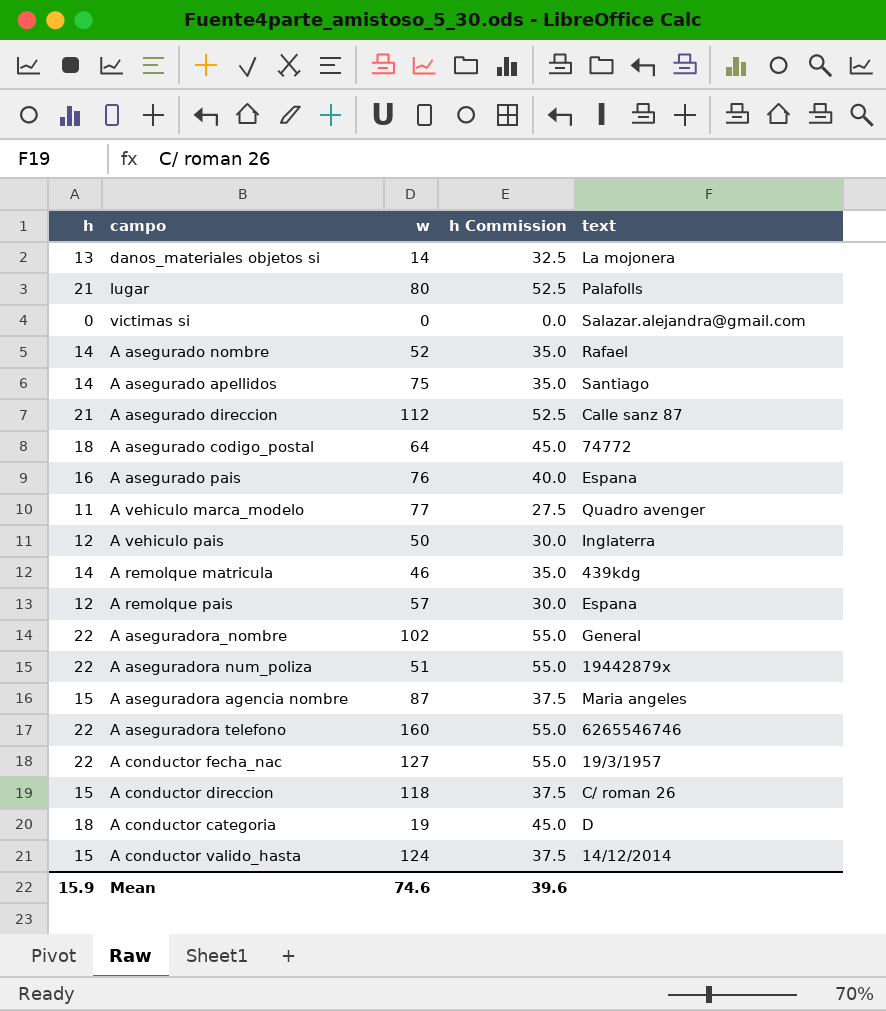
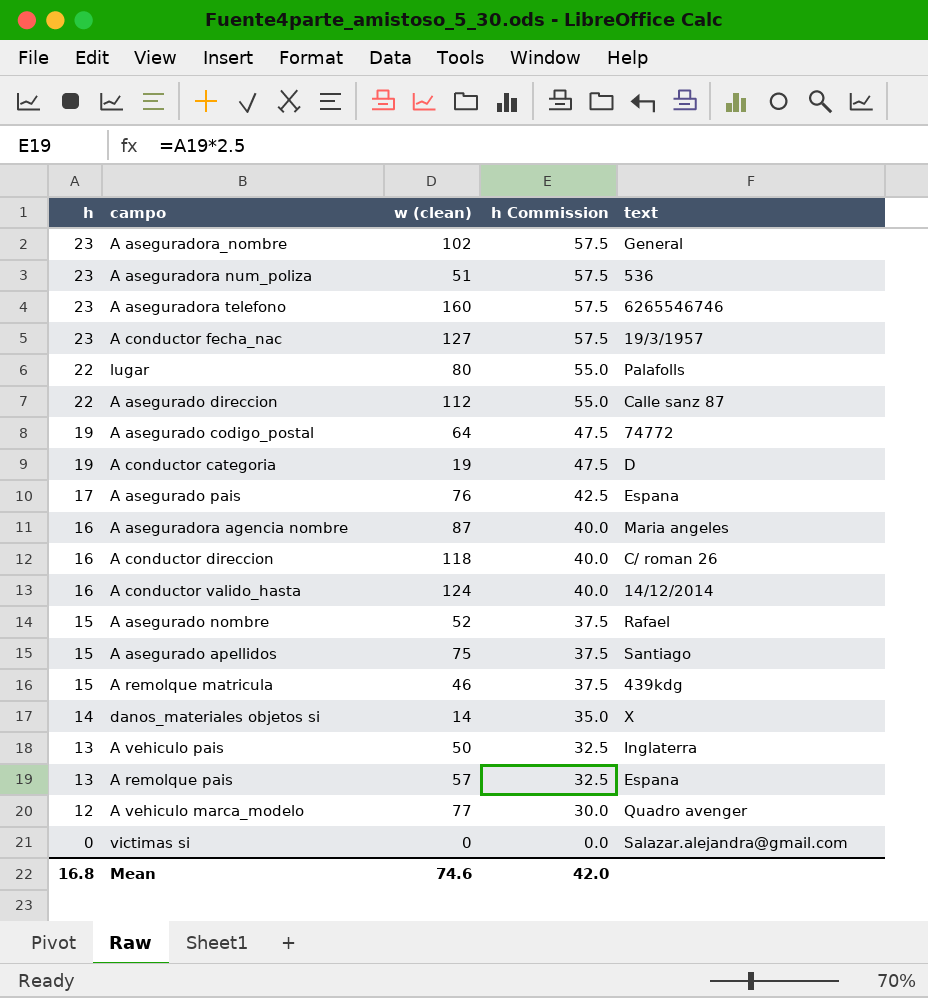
row order: none -> h descending
column name: w -> w (clean)
A aseguradora_nombre | h: 22 -> 23
A aseguradora_nombre | h Commission: 55.0 -> 57.5
A aseguradora num_poliza | h: 22 -> 23
A aseguradora num_poliza | h Commission: 55.0 -> 57.5
A aseguradora num_poliza | text: 19442879x -> 536
A aseguradora telefono | h: 22 -> 23
A aseguradora telefono | h Commission: 55.0 -> 57.5
A conductor fecha_nac | h: 22 -> 23
A conductor fecha_nac | h Commission: 55.0 -> 57.5
lugar | h: 21 -> 22
lugar | h Commission: 52.5 -> 55.0
A asegurado direccion | h: 21 -> 22
A asegurado direccion | h Commission: 52.5 -> 55.0
A asegurado codigo_postal | h: 18 -> 19
A asegurado codigo_postal | h Commission: 45.0 -> 47.5
A conductor categoria | h: 18 -> 19
A conductor categoria | h Commission: 45.0 -> 47.5
A asegurado pais | h: 16 -> 17
A asegurado pais | h Commission: 40.0 -> 42.5
A aseguradora agencia nombre | h: 15 -> 16
A aseguradora agencia nombre | h Commission: 37.5 -> 40.0
A conductor direccion | h: 15 -> 16
A conductor direccion | h Commission: 37.5 -> 40.0
A conductor valido_hasta | h: 15 -> 16
A conductor valido_hasta | h Commission: 37.5 -> 40.0
A asegurado nombre | h: 14 -> 15
A asegurado nombre | h Commission: 35.0 -> 37.5
A asegurado apellidos | h: 14 -> 15
A asegurado apellidos | h Commission: 35.0 -> 37.5
A remolque matricula | h: 14 -> 15
A remolque matricula | h Commission: 35.0 -> 37.5
danos_materiales objetos si | h: 13 -> 14
danos_materiales objetos si | h Commission: 32.5 -> 35.0
danos_materiales objetos si | text: La mojonera -> X
A vehiculo pais | h: 12 -> 13
A vehiculo pais | h Commission: 30.0 -> 32.5
A remolque pais | h: 12 -> 13
A remolque pais | h Commission: 30.0 -> 32.5
A vehiculo marca_modelo | h: 11 -> 12
A vehiculo marca_modelo | h Commission: 27.5 -> 30.0
Mean | h: 15.9 -> 16.8
Mean | h Commission: 39.6 -> 42.0

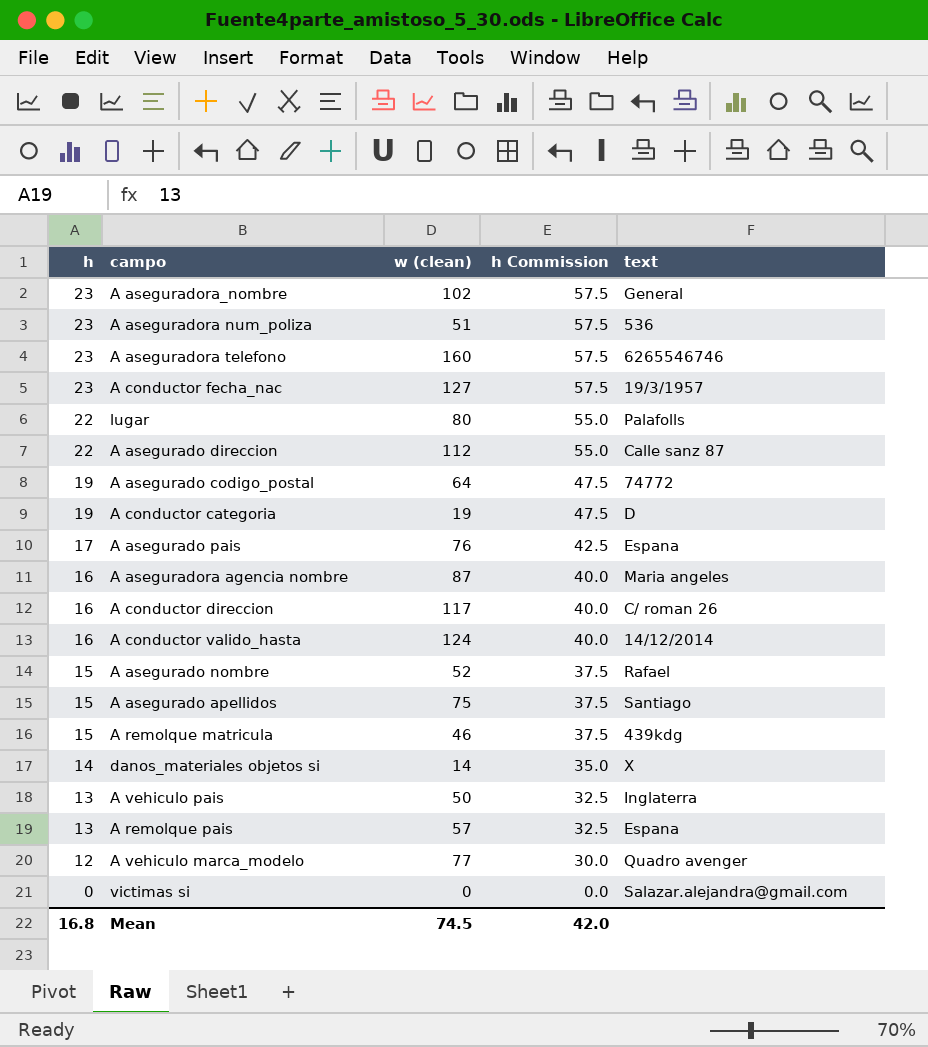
A conductor direccion | w (clean): 118 -> 117
Mean | w (clean): 74.6 -> 74.5

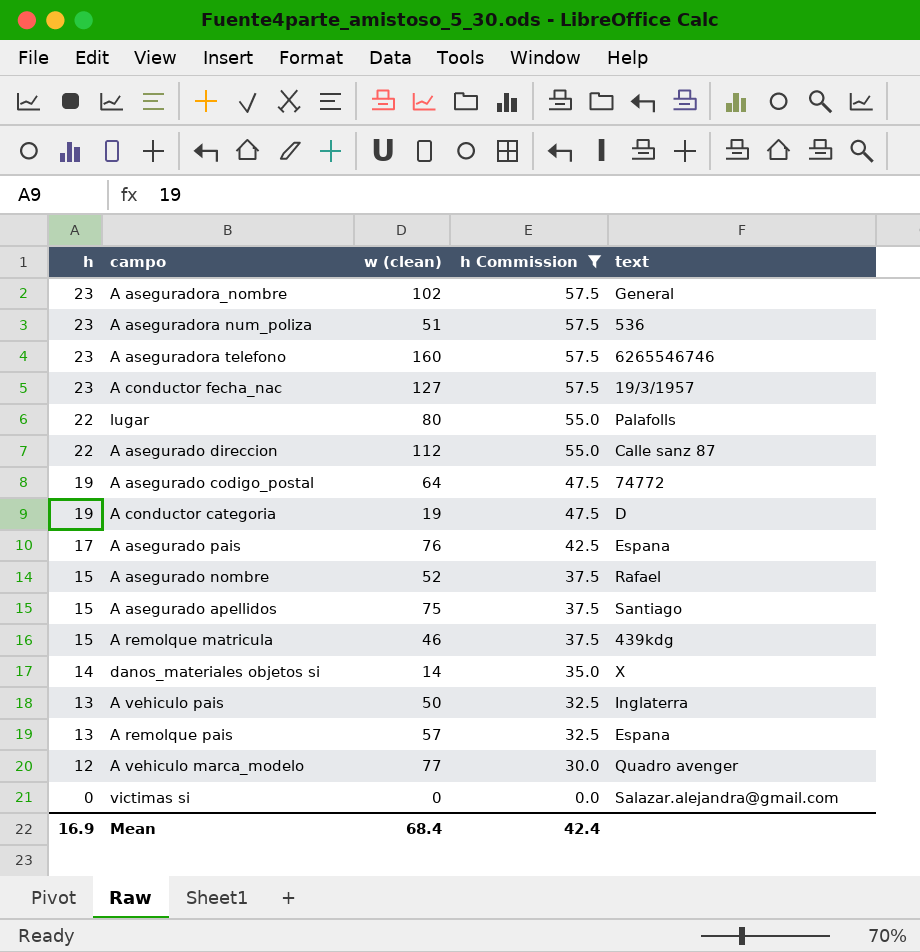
filter: none -> h Commission != 40.0
Mean | h: 16.8 -> 16.9
Mean | w (clean): 74.5 -> 68.4
Mean | h Commission: 42.0 -> 42.4

